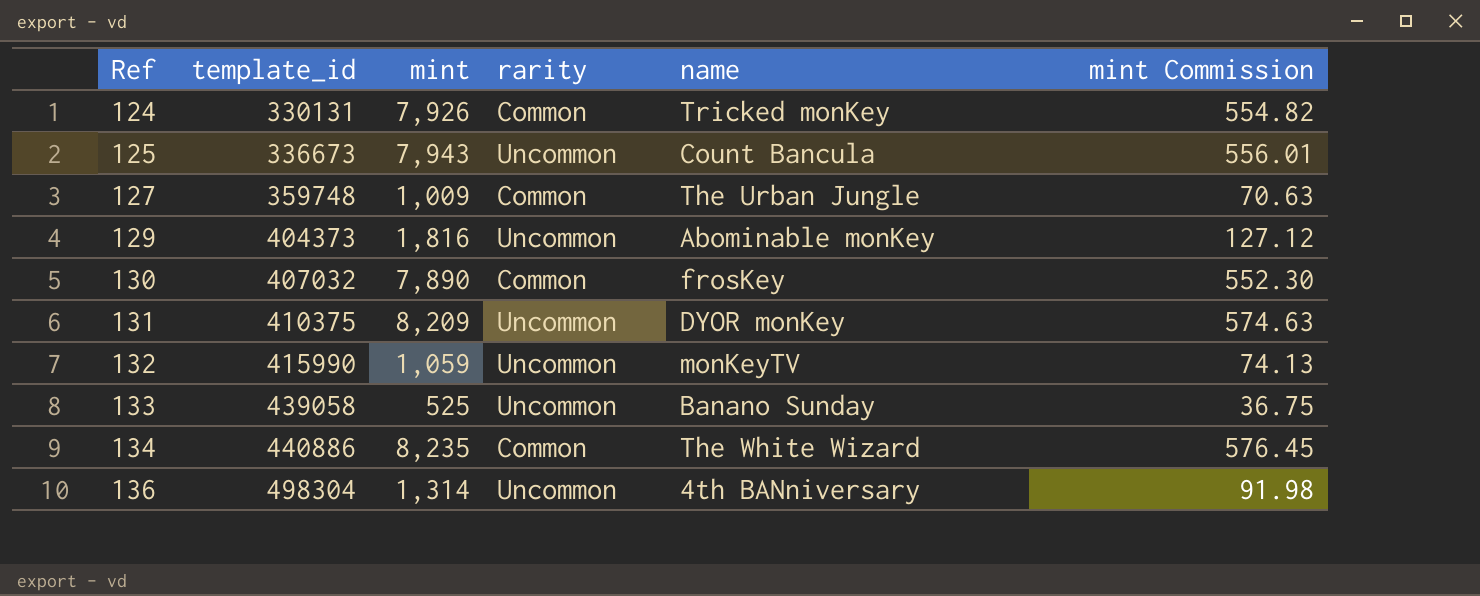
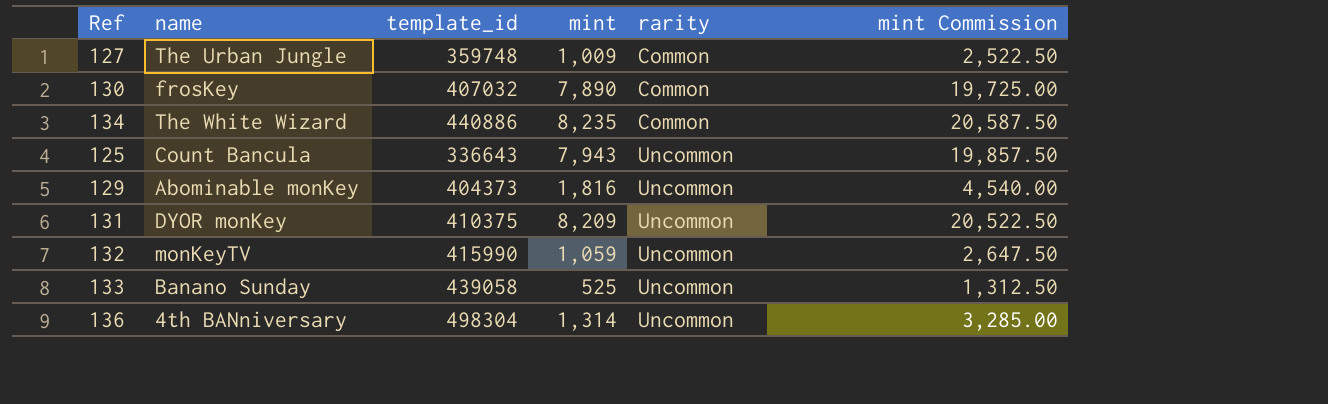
row order: Ref ascending -> rarity ascending
column name | position: 5 -> 2
column mint Commission | formula: [mint] * 0.07 -> [mint] * 2.5
row 124: 330131 | 7,926 | Common | Tricked monKey | 554.82 -> none
125 | template_id: 336673 -> 336643

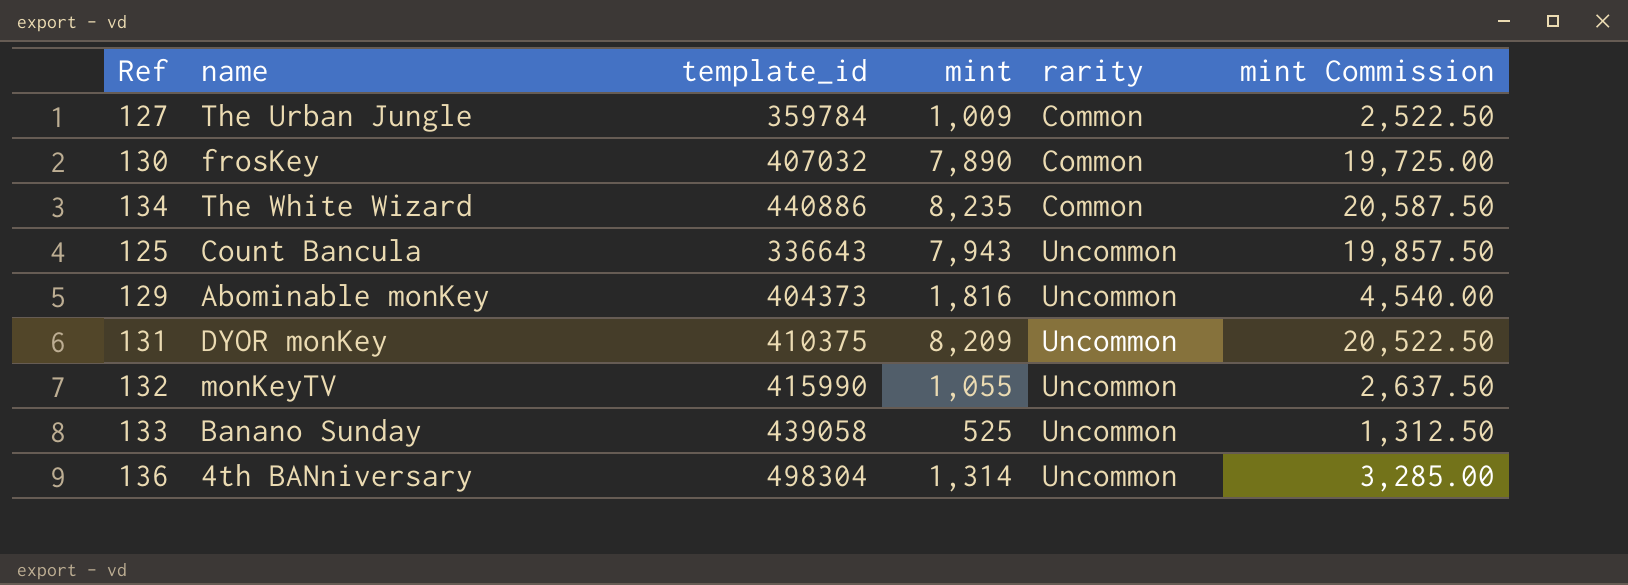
127 | template_id: 359748 -> 359784
132 | mint: 1,059 -> 1,055
132 | mint Commission: 2,647.50 -> 2,637.50

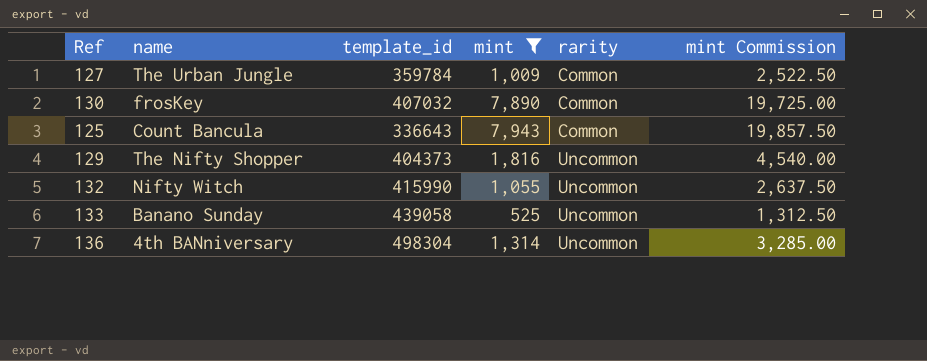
filter: none -> mint <= 7,943
125 | rarity: Uncommon -> Common
129 | name: Abominable monKey -> The Nifty Shopper
132 | name: monKeyTV -> Nifty Witch

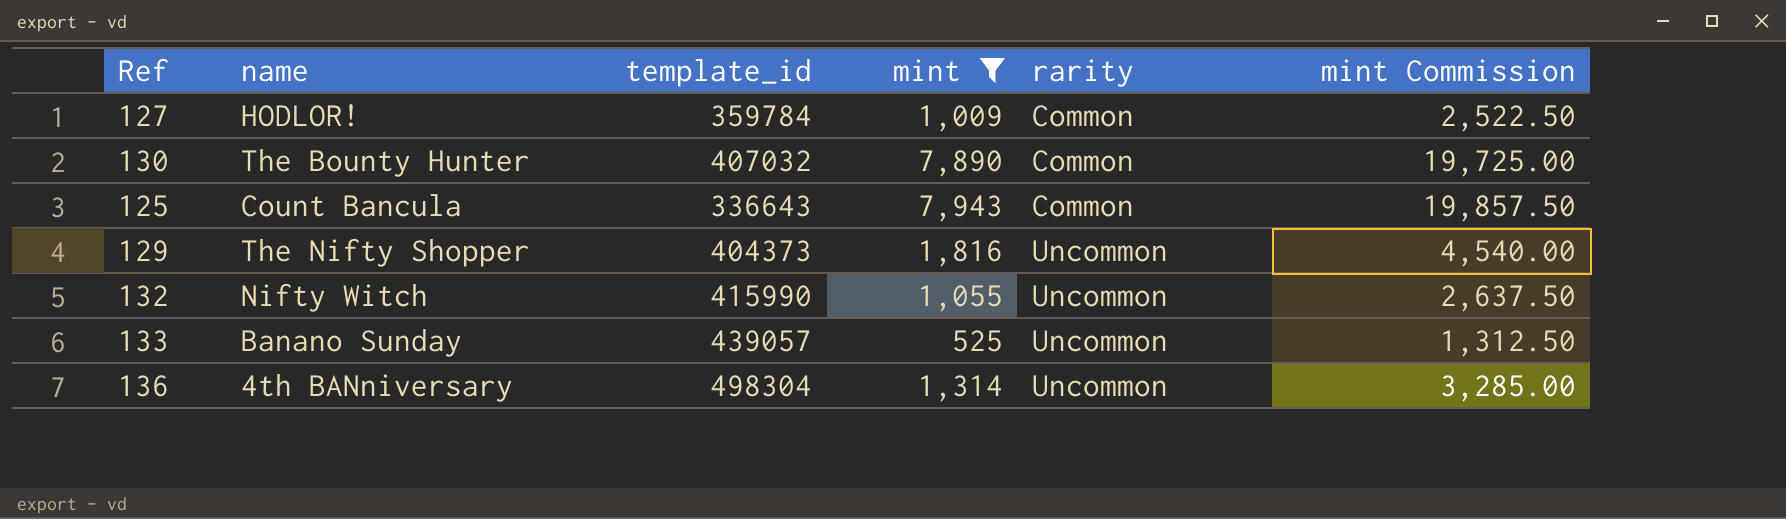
127 | name: The Urban Jungle -> HODLOR!
130 | name: frosKey -> The Bounty Hunter
133 | template_id: 439058 -> 439057

